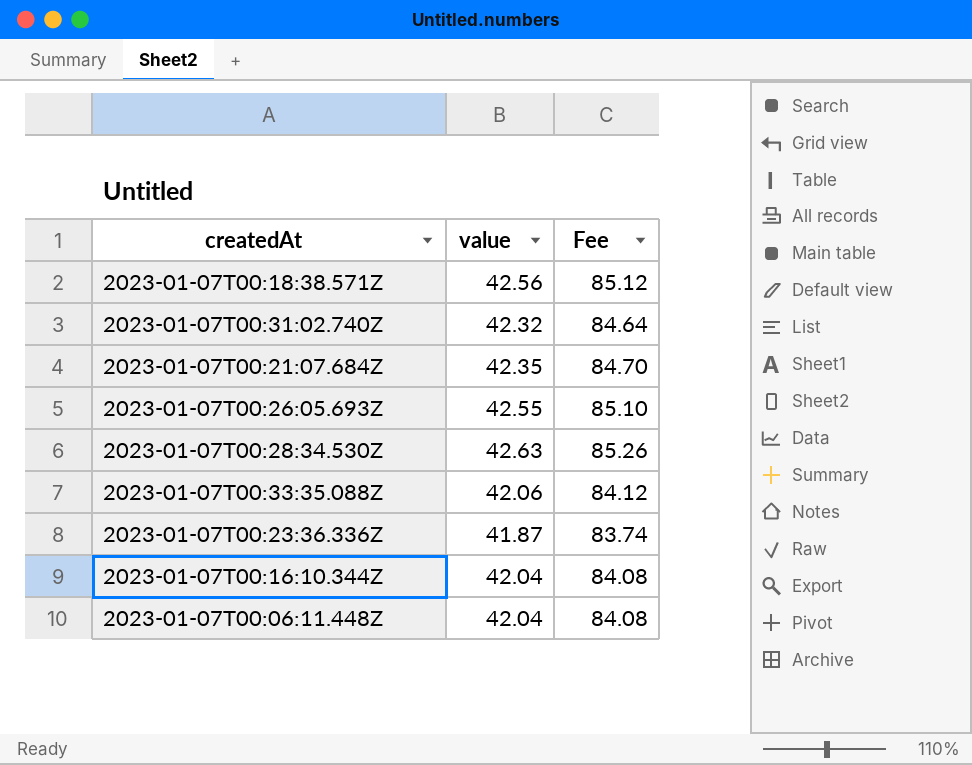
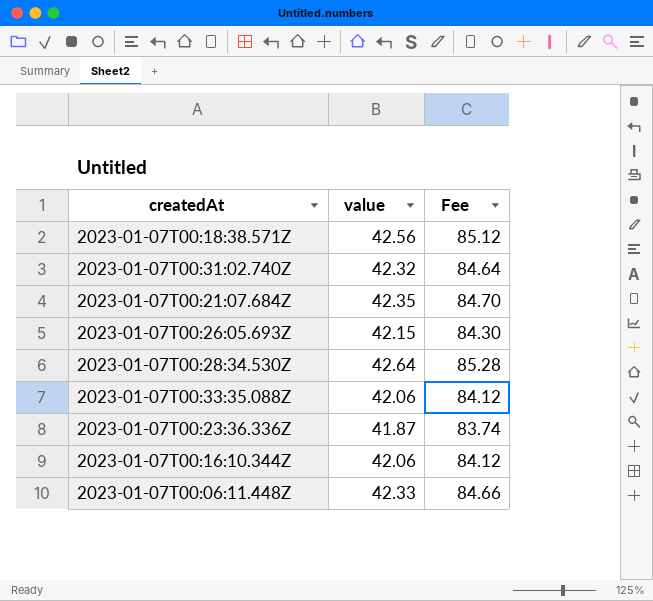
2023-01-07T00:26:05.693Z | value: 42.55 -> 42.15
2023-01-07T00:26:05.693Z | Fee: 85.10 -> 84.30
2023-01-07T00:28:34.530Z | value: 42.63 -> 42.64
2023-01-07T00:28:34.530Z | Fee: 85.26 -> 85.28
2023-01-07T00:16:10.344Z | value: 42.04 -> 42.06
2023-01-07T00:16:10.344Z | Fee: 84.08 -> 84.12
2023-01-07T00:06:11.448Z | value: 42.04 -> 42.33
2023-01-07T00:06:11.448Z | Fee: 84.08 -> 84.66

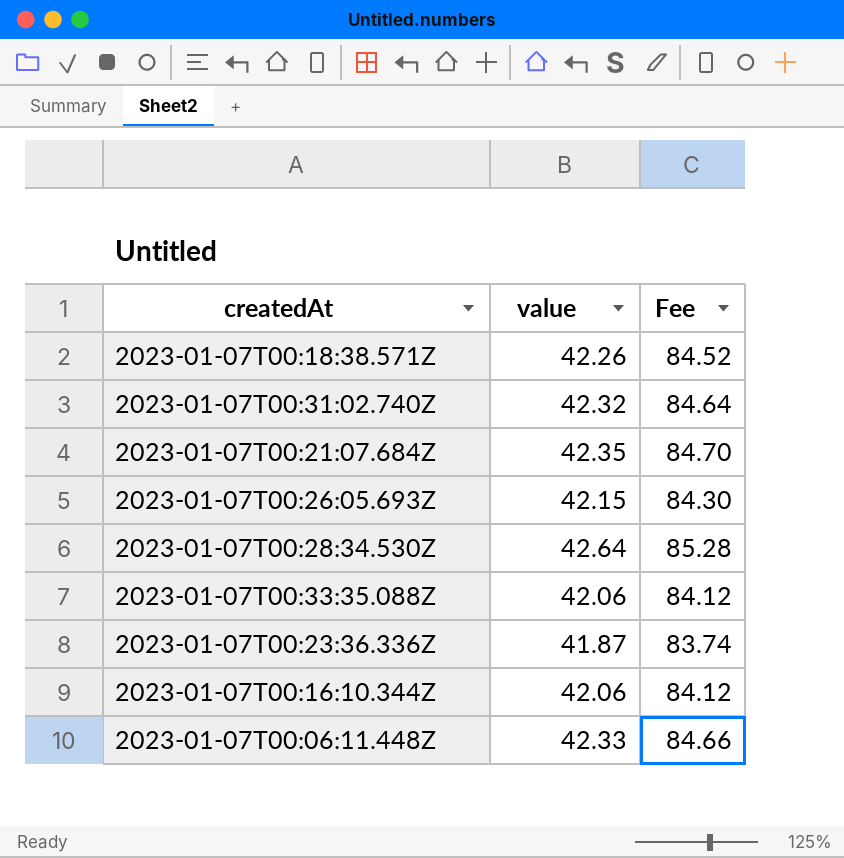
2023-01-07T00:18:38.571Z | value: 42.56 -> 42.26
2023-01-07T00:18:38.571Z | Fee: 85.12 -> 84.52

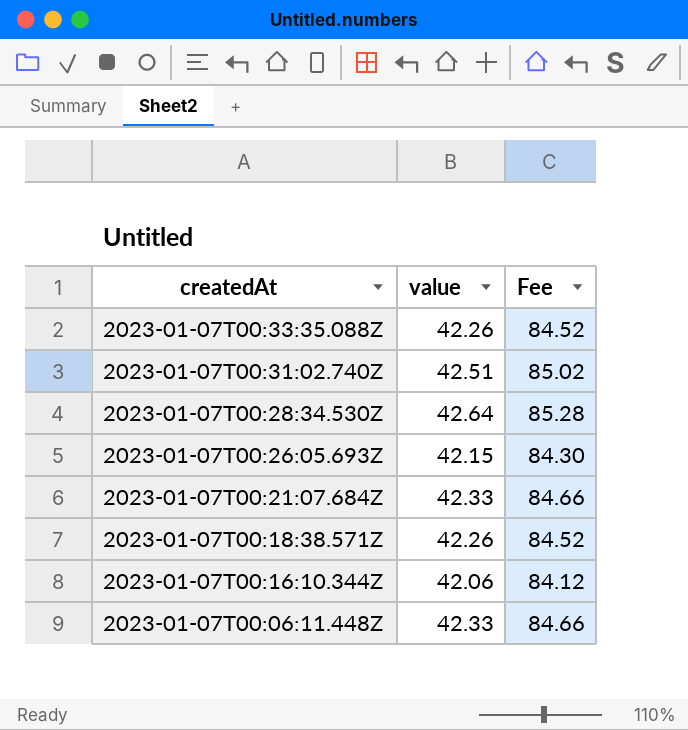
row order: none -> createdAt descending
row 2023-01-07T00:23:36.336Z: 41.87 | 83.74 -> none
2023-01-07T00:33:35.088Z | value: 42.06 -> 42.26
2023-01-07T00:33:35.088Z | Fee: 84.12 -> 84.52
2023-01-07T00:31:02.740Z | value: 42.32 -> 42.51
2023-01-07T00:31:02.740Z | Fee: 84.64 -> 85.02
2023-01-07T00:21:07.684Z | value: 42.35 -> 42.33
2023-01-07T00:21:07.684Z | Fee: 84.70 -> 84.66

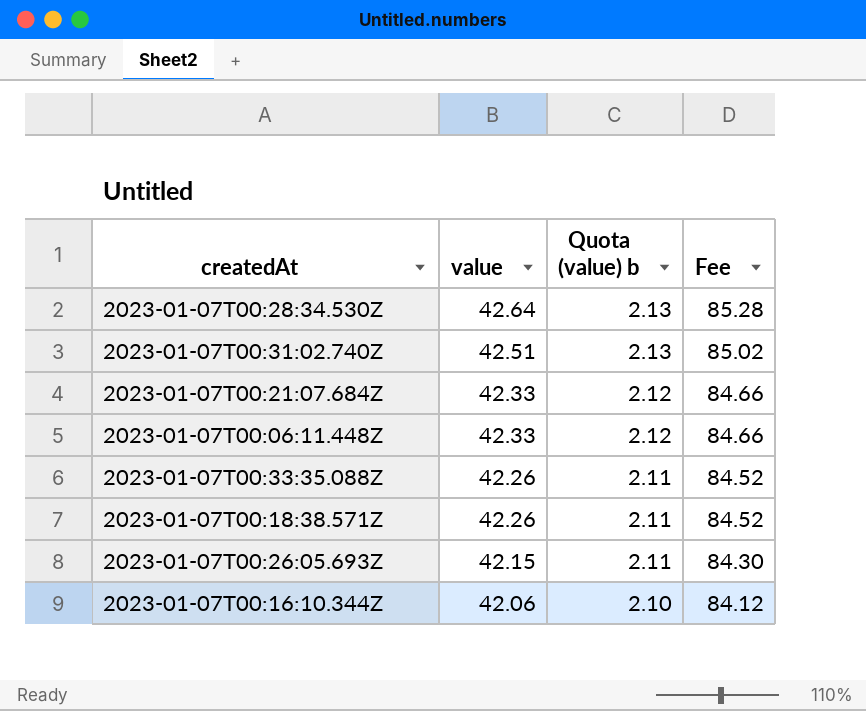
row order: createdAt descending -> value descending
column Quota (value) b | formula: none -> [value] * 0.05

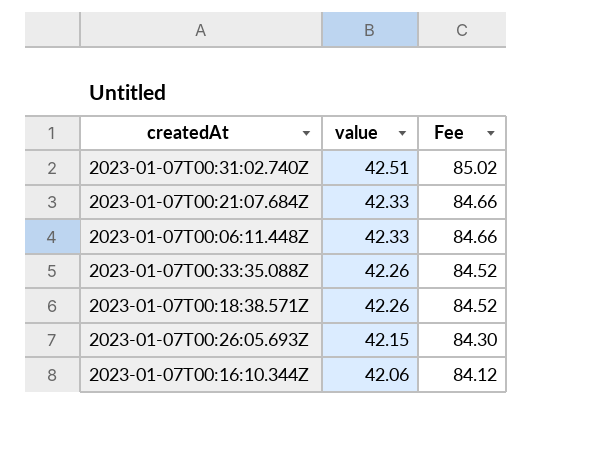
column Quota (value) b | formula: [value] * 0.05 -> none
row 2023-01-07T00:28:34.530Z: 42.64 | 2.13 | 85.28 -> none

